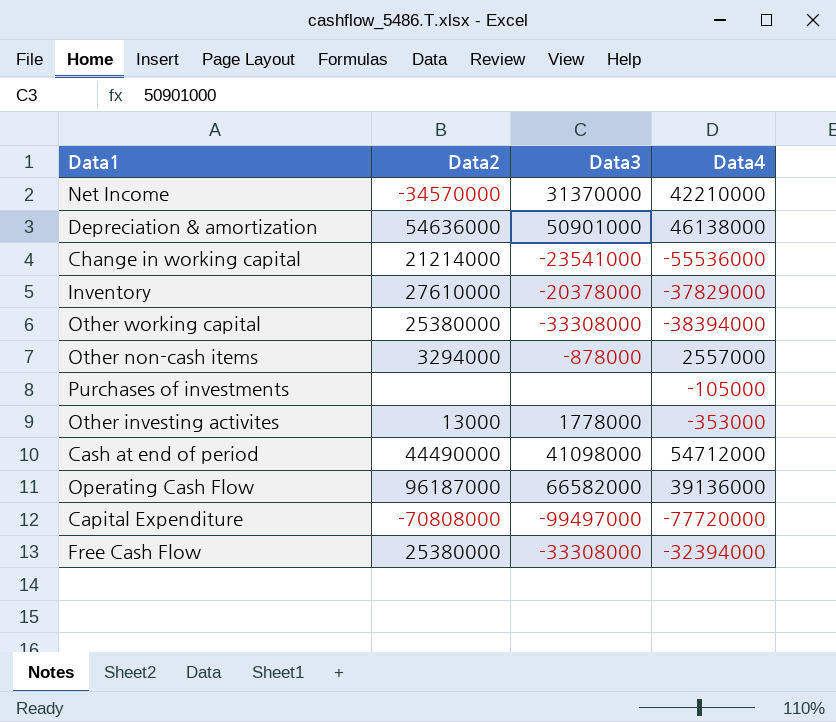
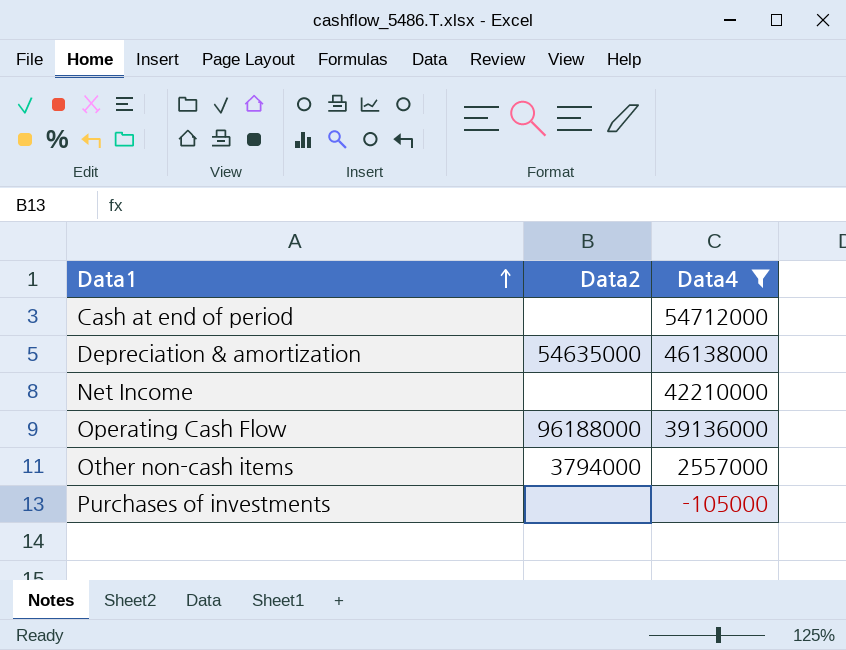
filter: none -> Data4 >= -105000
row order: none -> Data1 ascending
column Data3 | position: 3 -> none
Cash at end of period | Data2: 44490000 -> none
Depreciation & amortization | Data2: 54636000 -> 54635000
Net Income | Data2: -34570000 -> none
Operating Cash Flow | Data2: 96187000 -> 96188000
Other non-cash items | Data2: 3294000 -> 3794000

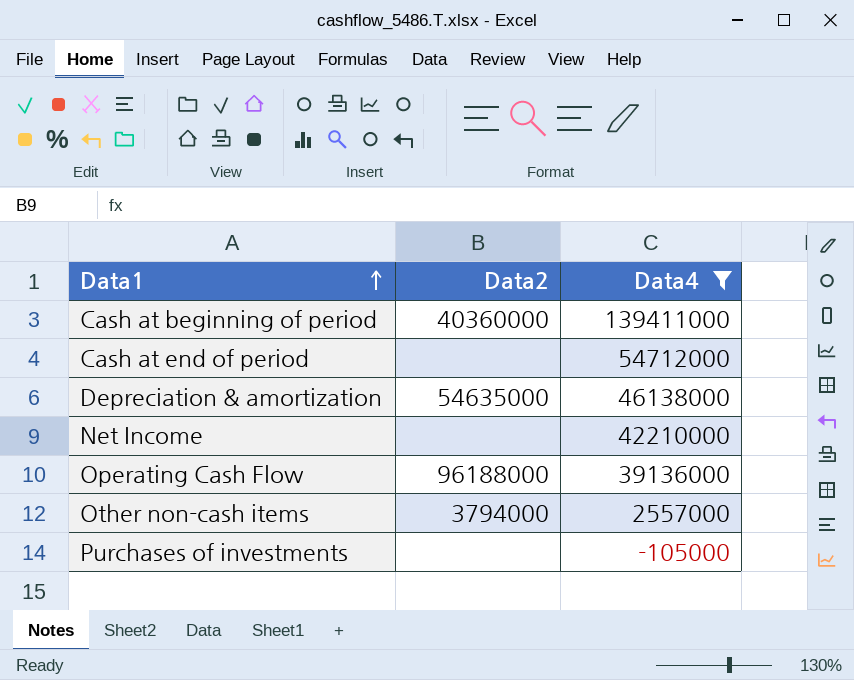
row Cash at beginning of period: none -> 40360000 | 139411000

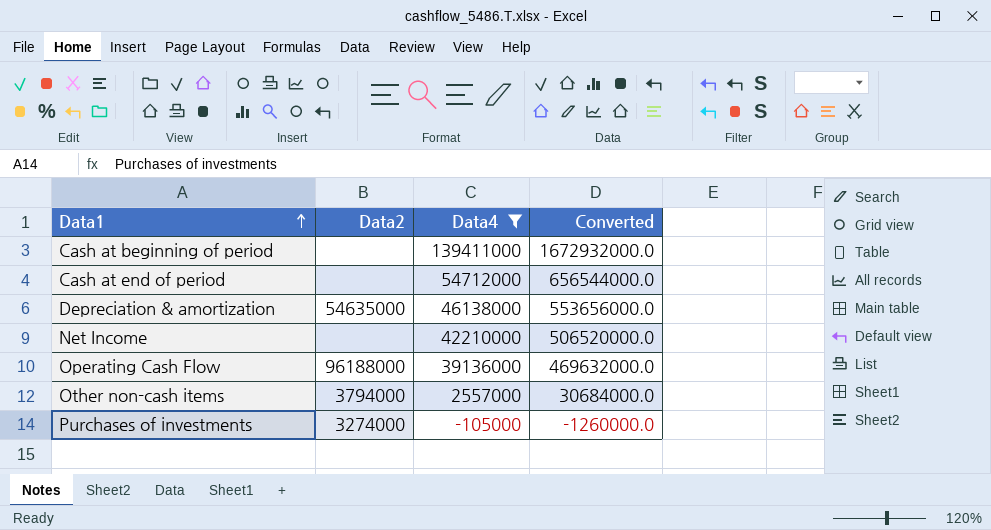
column Converted | formula: none -> [Data4] * 12
Cash at beginning of period | Data2: 40360000 -> none
Purchases of investments | Data2: none -> 3274000

